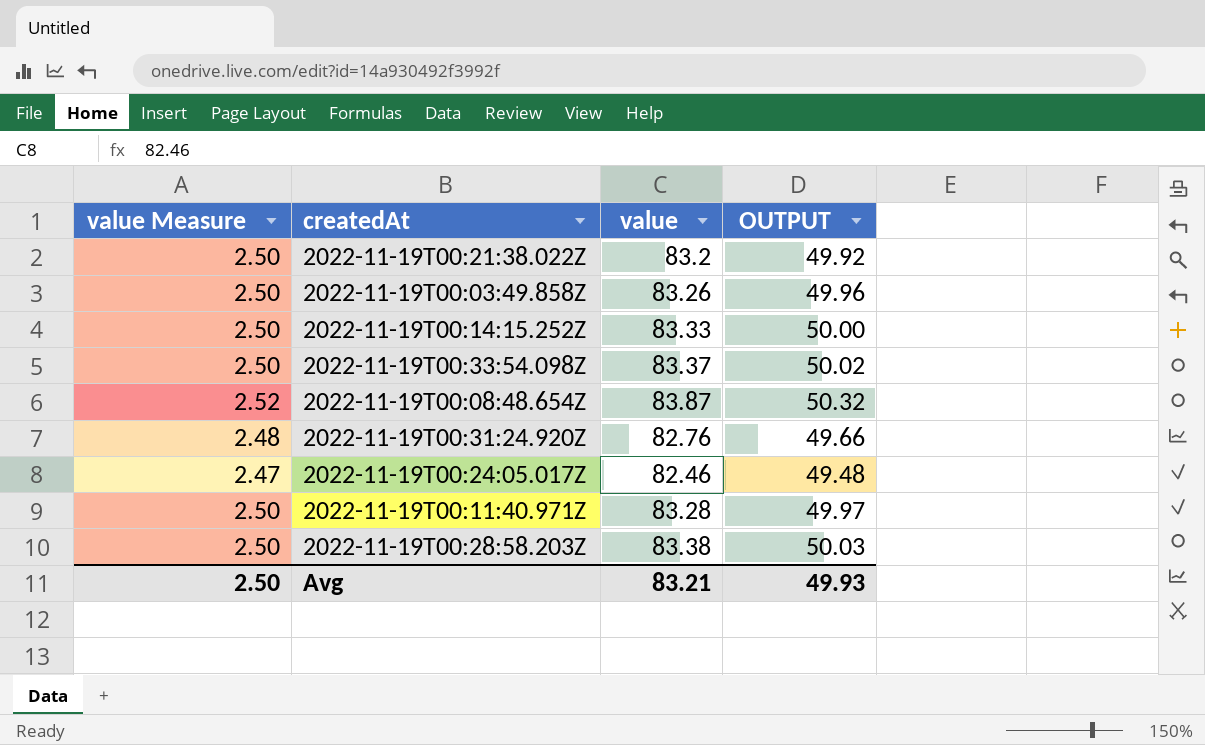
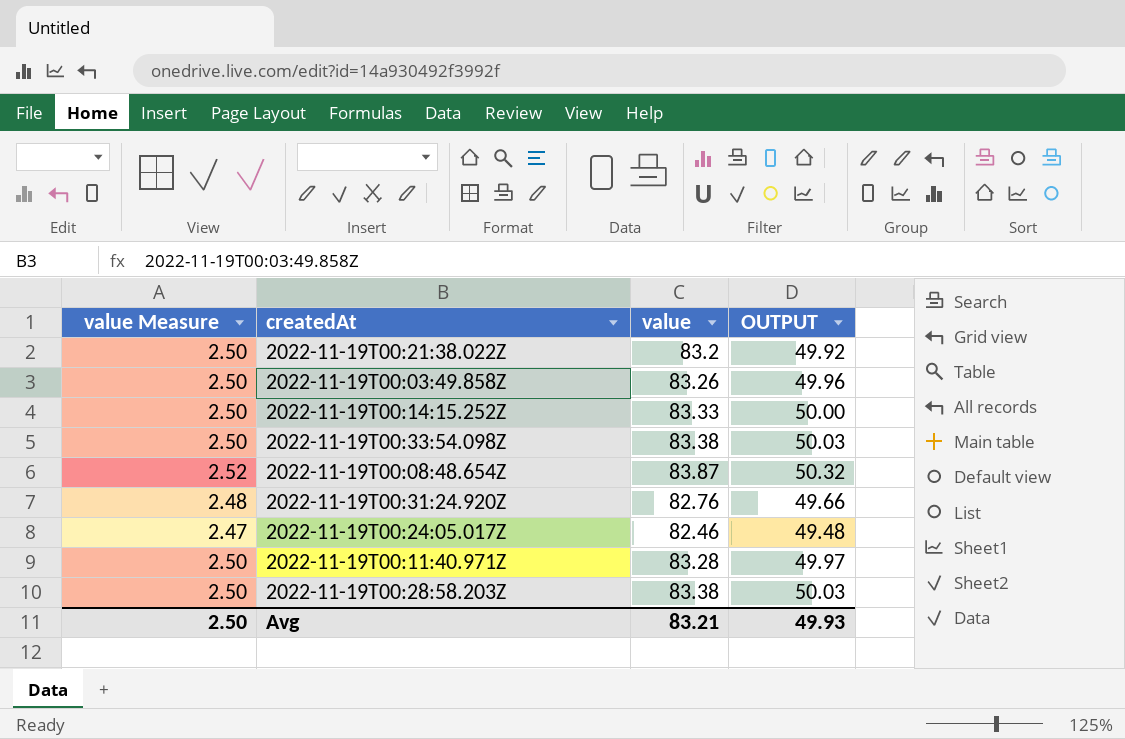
2022-11-19T00:33:54.098Z | value: 83.37 -> 83.38
2022-11-19T00:33:54.098Z | OUTPUT: 50.02 -> 50.03

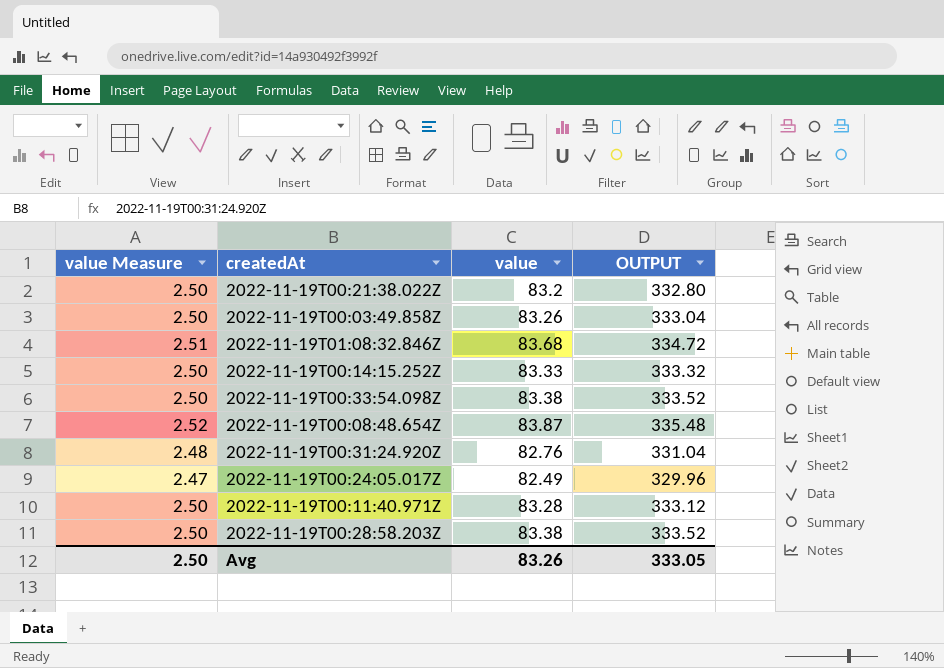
column OUTPUT | formula: [value] * 0.6 -> [value] * 4
row 2022-11-19T01:08:32.846Z: none -> 2.51 | 83.68 | 334.72
2022-11-19T00:24:05.017Z | value: 82.46 -> 82.49
Avg | value: 83.21 -> 83.26
Avg | OUTPUT: 49.93 -> 333.05

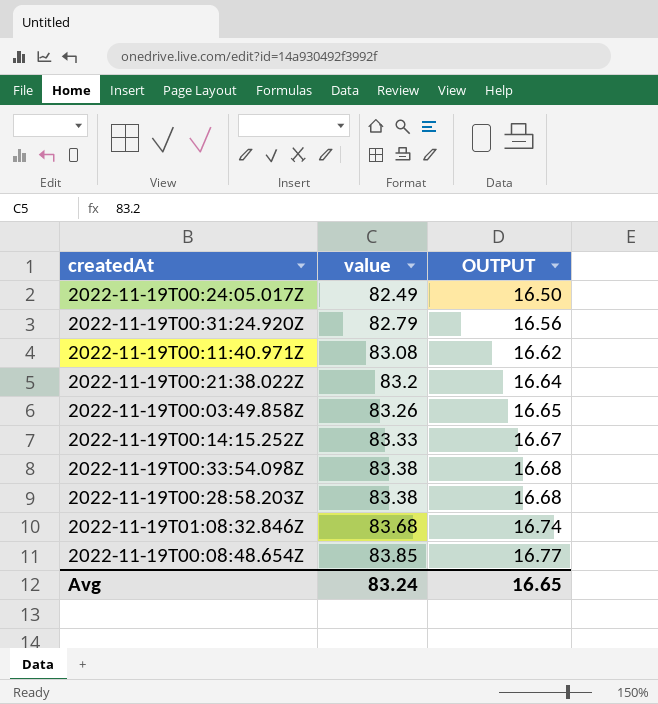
row order: none -> value ascending
column value Measure | formula: [value] * 0.03 -> none
column OUTPUT | formula: [value] * 4 -> [value] * 0.2
2022-11-19T00:31:24.920Z | value: 82.76 -> 82.79
2022-11-19T00:11:40.971Z | value: 83.28 -> 83.08
2022-11-19T00:08:48.654Z | value: 83.87 -> 83.85
Avg | value: 83.26 -> 83.24
Avg | OUTPUT: 333.05 -> 16.65

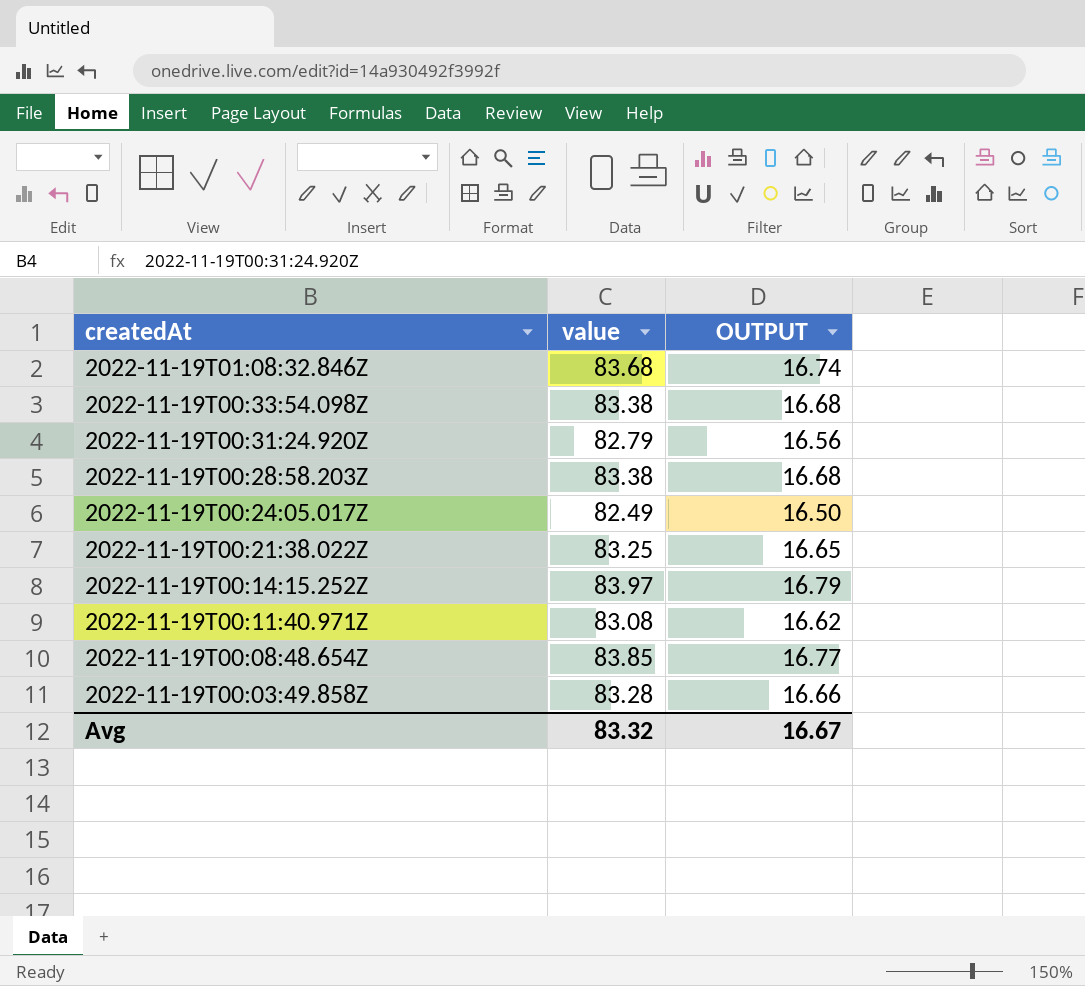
row order: value ascending -> createdAt descending
2022-11-19T00:21:38.022Z | value: 83.2 -> 83.25
2022-11-19T00:21:38.022Z | OUTPUT: 16.64 -> 16.65
2022-11-19T00:14:15.252Z | value: 83.33 -> 83.97
2022-11-19T00:14:15.252Z | OUTPUT: 16.67 -> 16.79
2022-11-19T00:03:49.858Z | value: 83.26 -> 83.28
2022-11-19T00:03:49.858Z | OUTPUT: 16.65 -> 16.66
Avg | value: 83.24 -> 83.32
Avg | OUTPUT: 16.65 -> 16.67

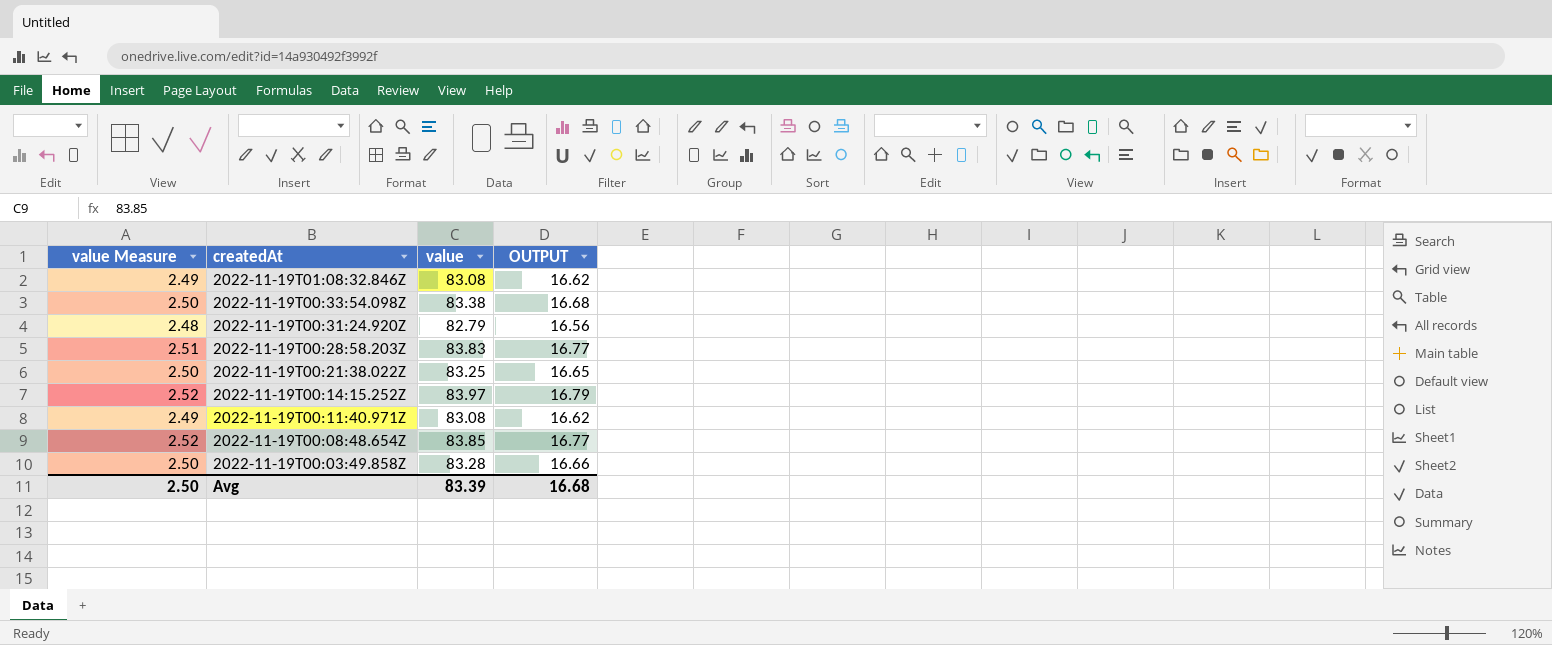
column value Measure | formula: none -> [value] * 0.03
row 2022-11-19T00:24:05.017Z: 82.49 | 16.50 -> none
2022-11-19T01:08:32.846Z | value: 83.68 -> 83.08
2022-11-19T01:08:32.846Z | OUTPUT: 16.74 -> 16.62
2022-11-19T00:28:58.203Z | value: 83.38 -> 83.83
2022-11-19T00:28:58.203Z | OUTPUT: 16.68 -> 16.77
Avg | value: 83.32 -> 83.39
Avg | OUTPUT: 16.67 -> 16.68

